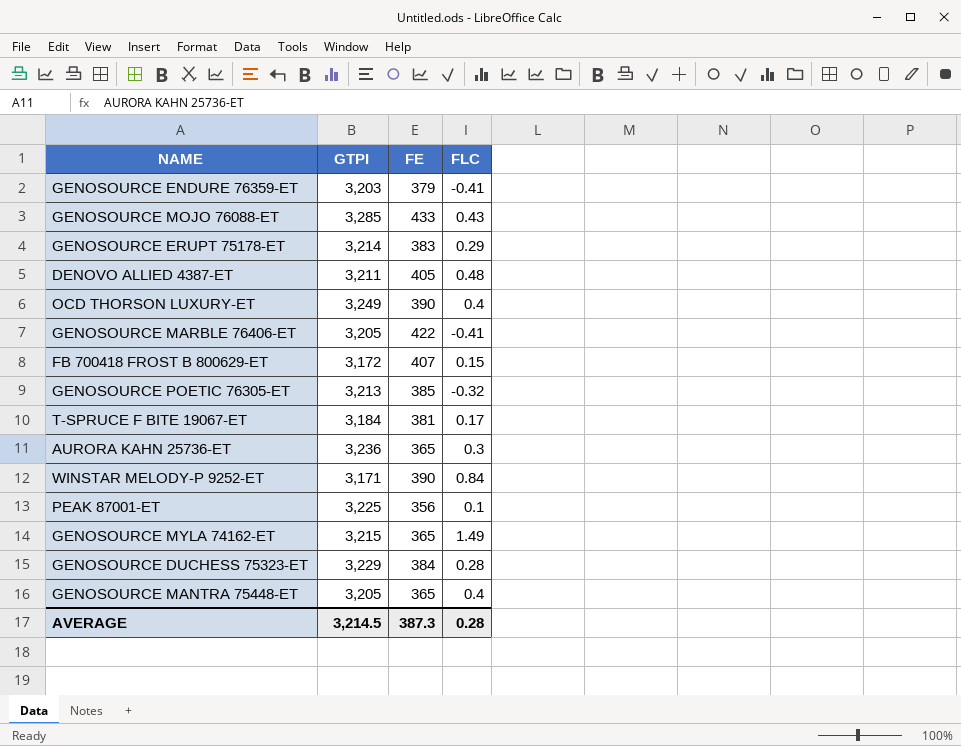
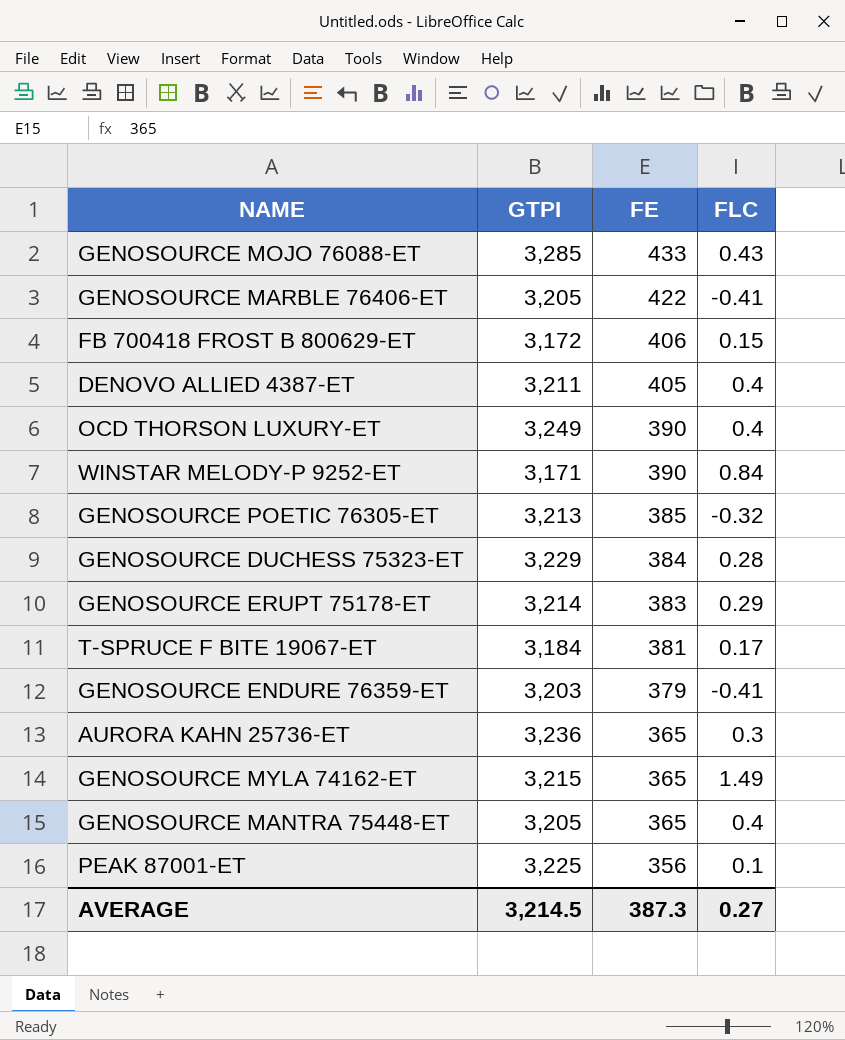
row order: none -> FE descending
FB 700418 FROST B 800629-ET | FE: 407 -> 406
DENOVO ALLIED 4387-ET | FLC: 0.48 -> 0.4
AVERAGE | FLC: 0.28 -> 0.27

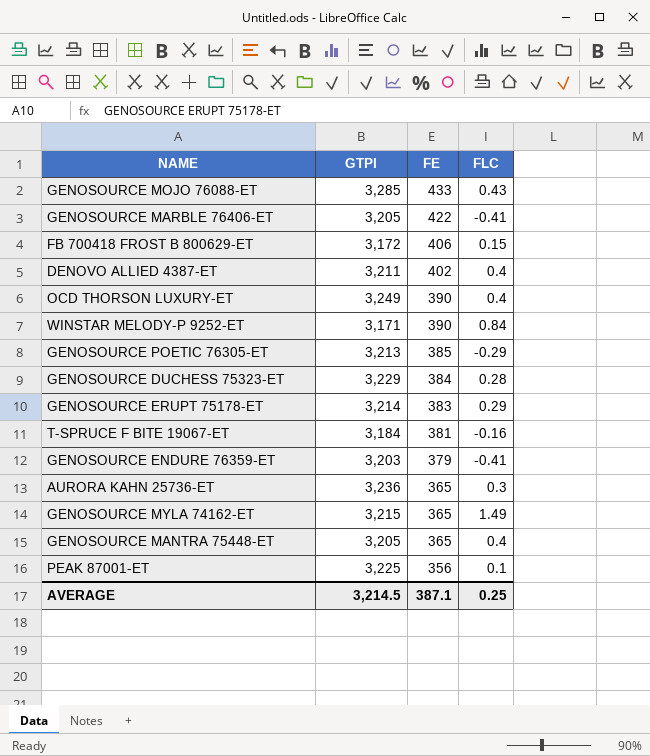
DENOVO ALLIED 4387-ET | FE: 405 -> 402
GENOSOURCE POETIC 76305-ET | FLC: -0.32 -> -0.29
T-SPRUCE F BITE 19067-ET | FLC: 0.17 -> -0.16
AVERAGE | FE: 387.3 -> 387.1
AVERAGE | FLC: 0.27 -> 0.25

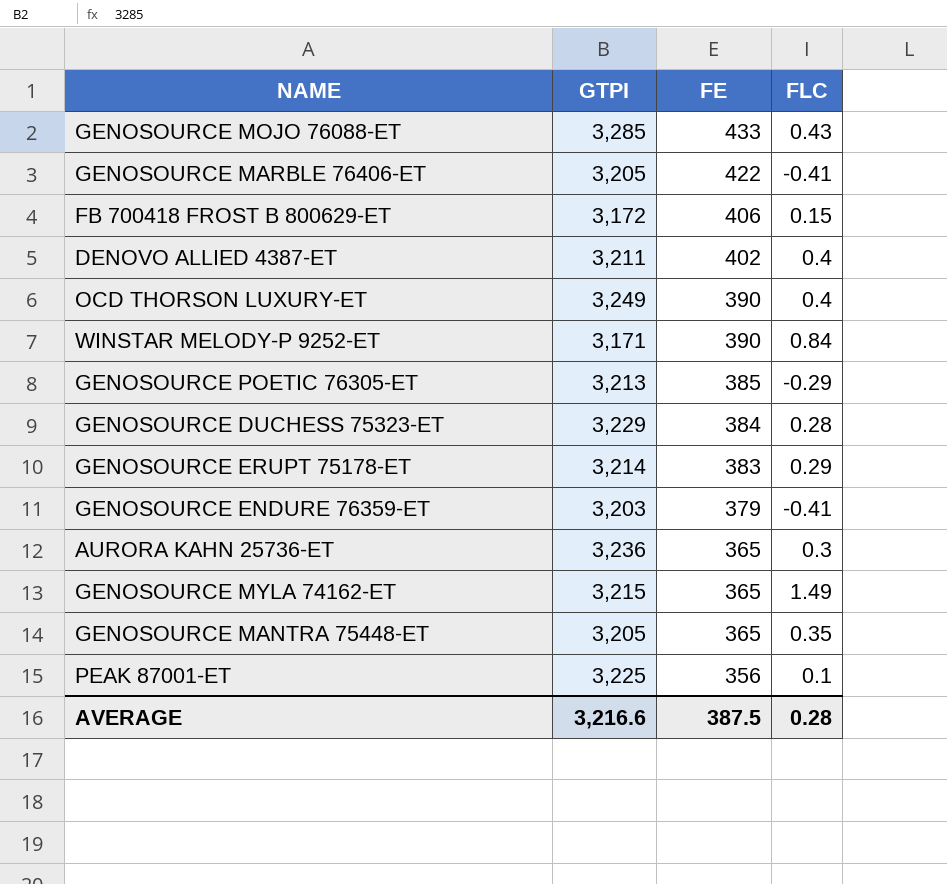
row T-SPRUCE F BITE 19067-ET: 3,184 | 381 | -0.16 -> none
GENOSOURCE MANTRA 75448-ET | FLC: 0.4 -> 0.35
AVERAGE | GTPI: 3,214.5 -> 3,216.6
AVERAGE | FE: 387.1 -> 387.5
AVERAGE | FLC: 0.25 -> 0.28

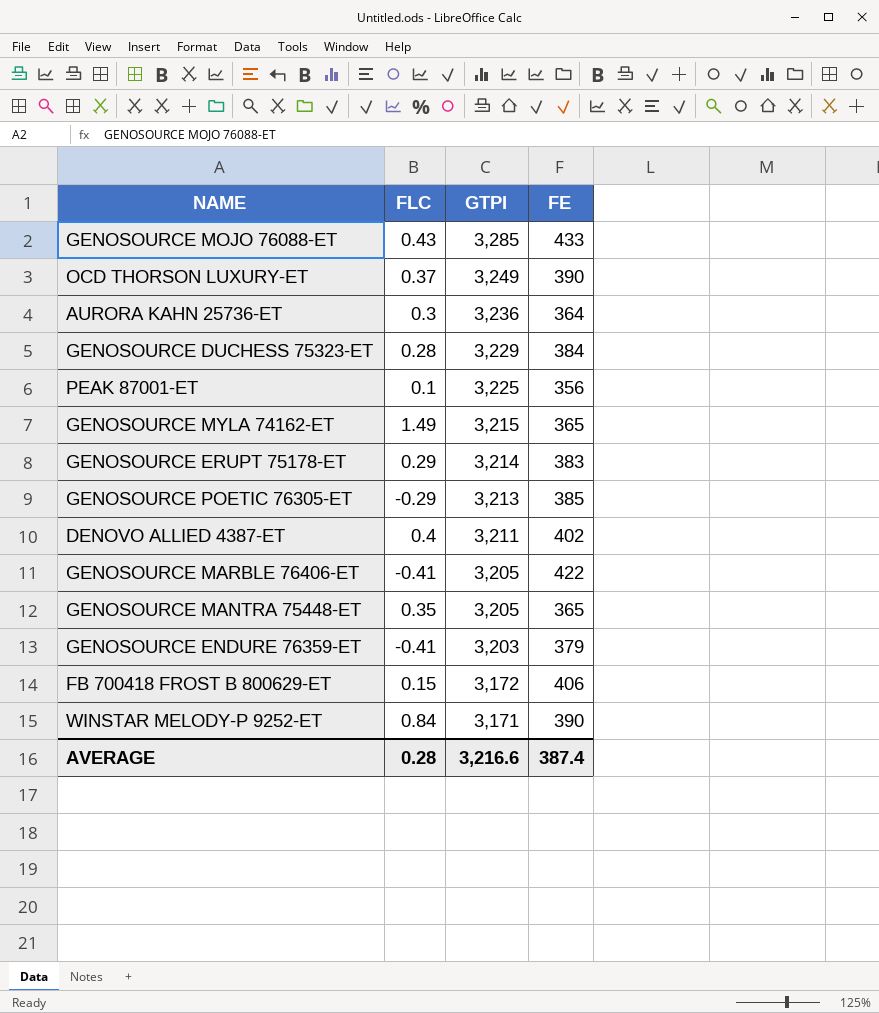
row order: FE descending -> GTPI descending
column FLC | position: 4 -> 2
OCD THORSON LUXURY-ET | FLC: 0.4 -> 0.37
AURORA KAHN 25736-ET | FE: 365 -> 364
AVERAGE | FE: 387.5 -> 387.4

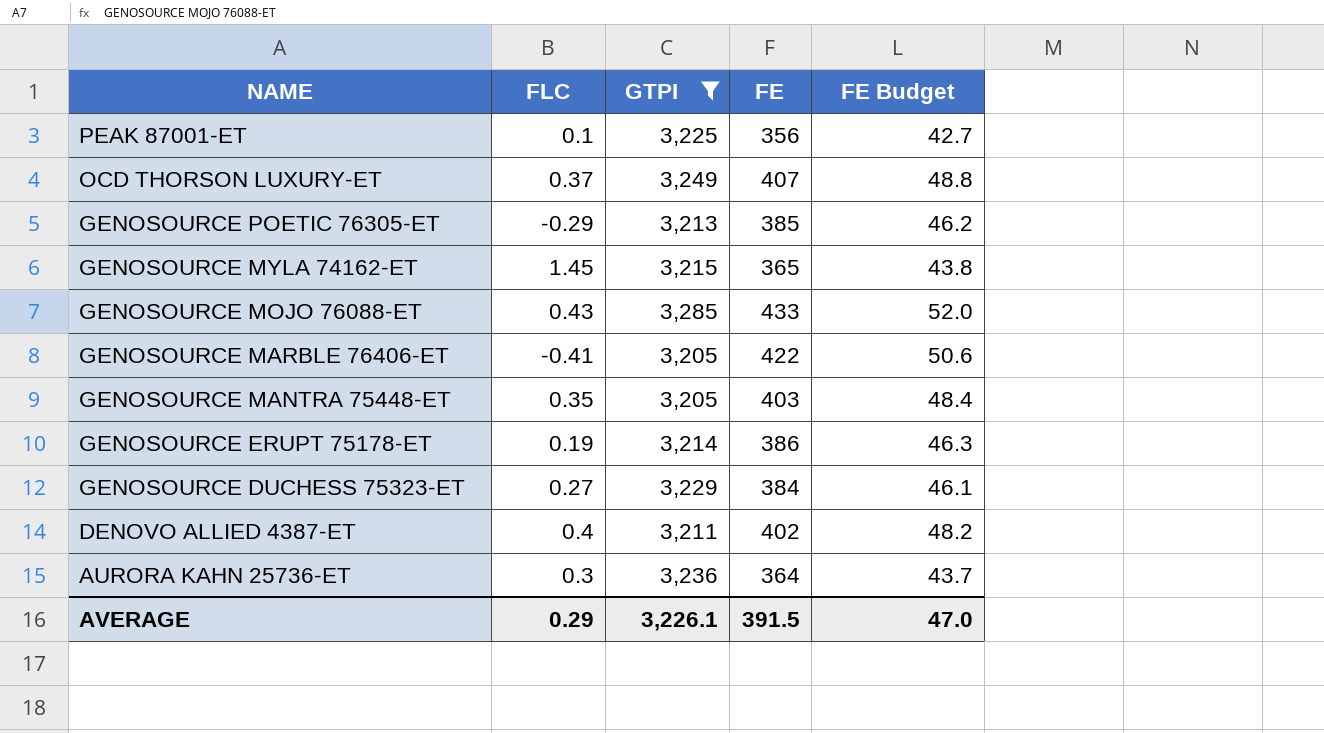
filter: none -> GTPI >= 3,205
row order: GTPI descending -> NAME descending
column FE Budget | formula: none -> [FE] * 0.12
OCD THORSON LUXURY-ET | FE: 390 -> 407
GENOSOURCE MYLA 74162-ET | FLC: 1.49 -> 1.45
GENOSOURCE MANTRA 75448-ET | FE: 365 -> 403
GENOSOURCE ERUPT 75178-ET | FLC: 0.29 -> 0.19
GENOSOURCE ERUPT 75178-ET | FE: 383 -> 386
GENOSOURCE DUCHESS 75323-ET | FLC: 0.28 -> 0.27
AVERAGE | FLC: 0.28 -> 0.29
AVERAGE | GTPI: 3,216.6 -> 3,226.1
AVERAGE | FE: 387.4 -> 391.5

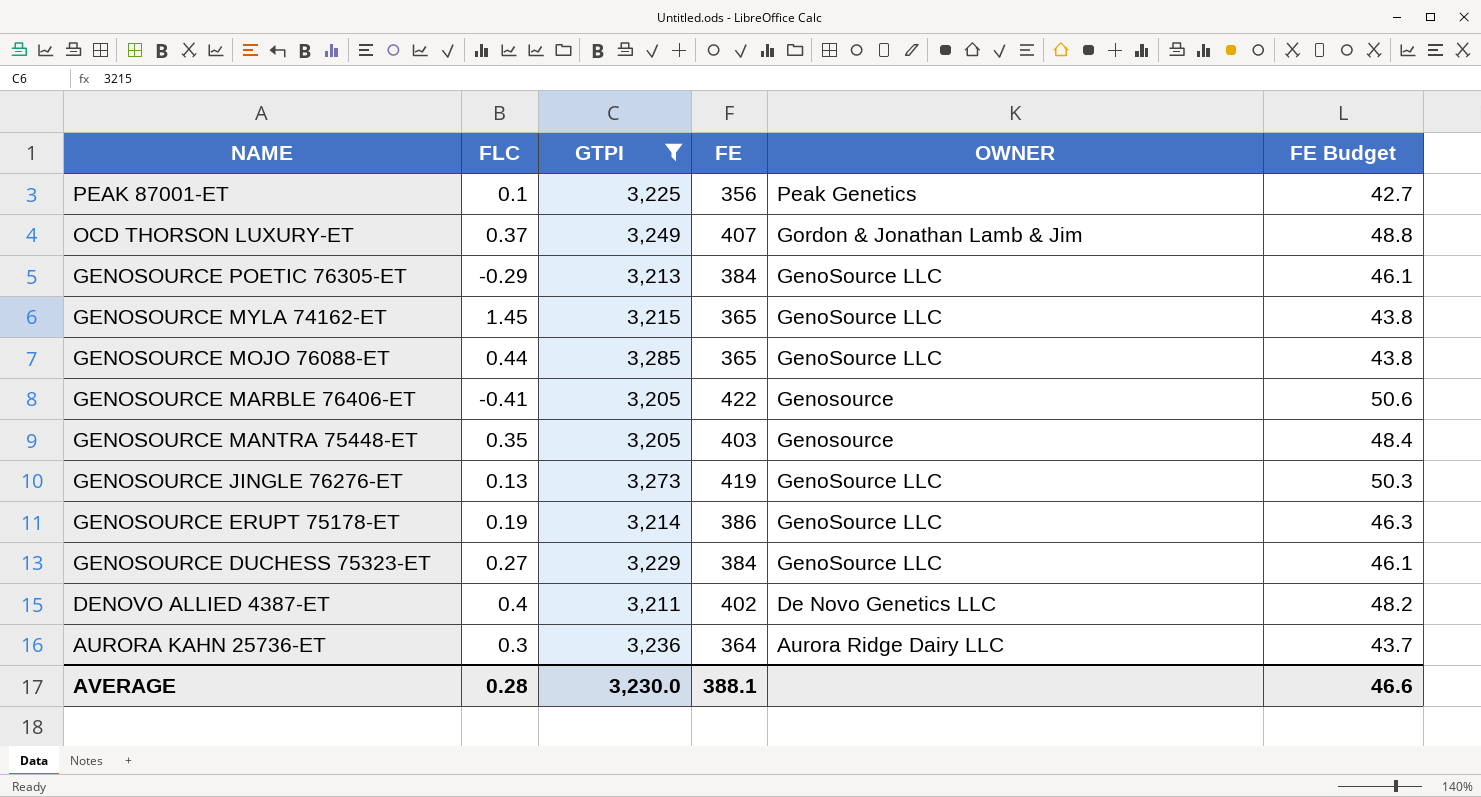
column OWNER | position: none -> 5
GENOSOURCE POETIC 76305-ET | FE: 385 -> 384
GENOSOURCE POETIC 76305-ET | FE Budget: 46.2 -> 46.1
GENOSOURCE MOJO 76088-ET | FLC: 0.43 -> 0.44
GENOSOURCE MOJO 76088-ET | FE: 433 -> 365
GENOSOURCE MOJO 76088-ET | FE Budget: 52.0 -> 43.8
row GENOSOURCE JINGLE 76276-ET: none -> 0.13 | 3,273 | 419 | GenoSource LLC | 50.3
AVERAGE | FLC: 0.29 -> 0.28
AVERAGE | GTPI: 3,226.1 -> 3,230.0
AVERAGE | FE: 391.5 -> 388.1
AVERAGE | FE Budget: 47.0 -> 46.6

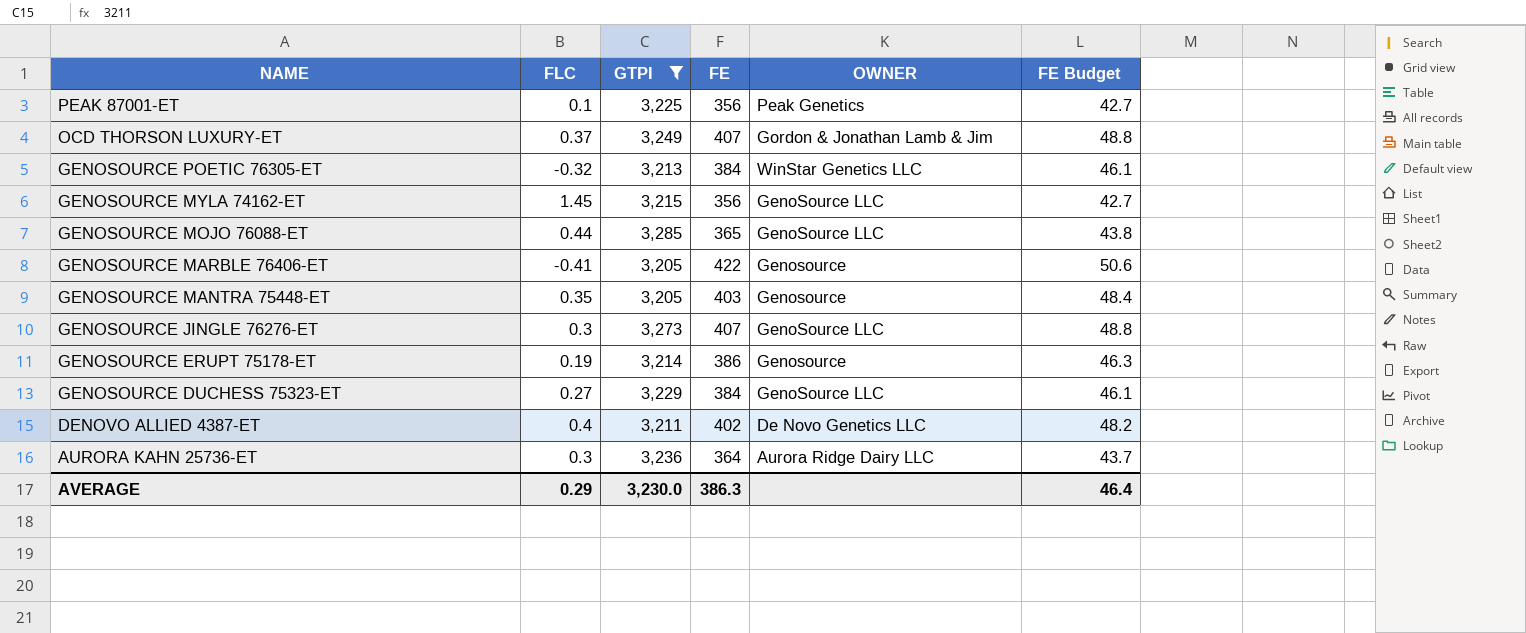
GENOSOURCE POETIC 76305-ET | FLC: -0.29 -> -0.32
GENOSOURCE POETIC 76305-ET | OWNER: GenoSource LLC -> WinStar Genetics LLC
GENOSOURCE MYLA 74162-ET | FE: 365 -> 356
GENOSOURCE MYLA 74162-ET | FE Budget: 43.8 -> 42.7
GENOSOURCE JINGLE 76276-ET | FLC: 0.13 -> 0.3
GENOSOURCE JINGLE 76276-ET | FE: 419 -> 407
GENOSOURCE JINGLE 76276-ET | FE Budget: 50.3 -> 48.8
GENOSOURCE ERUPT 75178-ET | OWNER: GenoSource LLC -> Genosource
AVERAGE | FLC: 0.28 -> 0.29
AVERAGE | FE: 388.1 -> 386.3
AVERAGE | FE Budget: 46.6 -> 46.4

